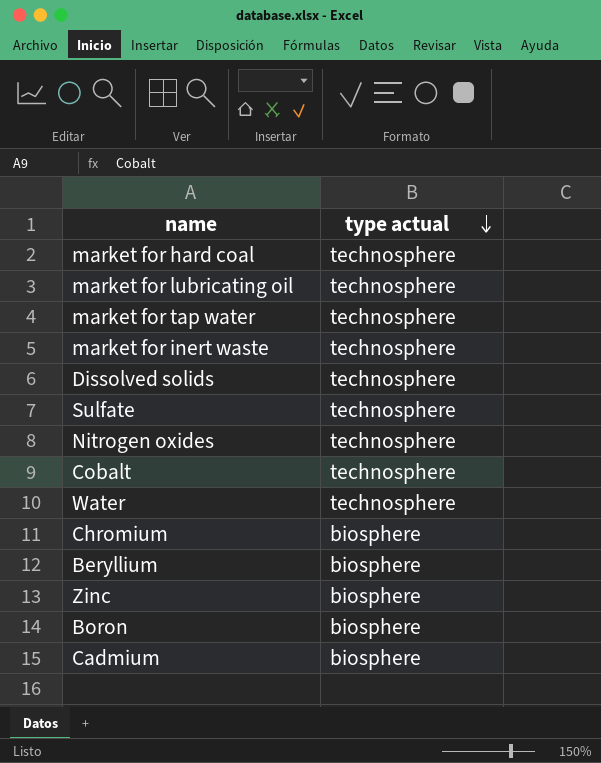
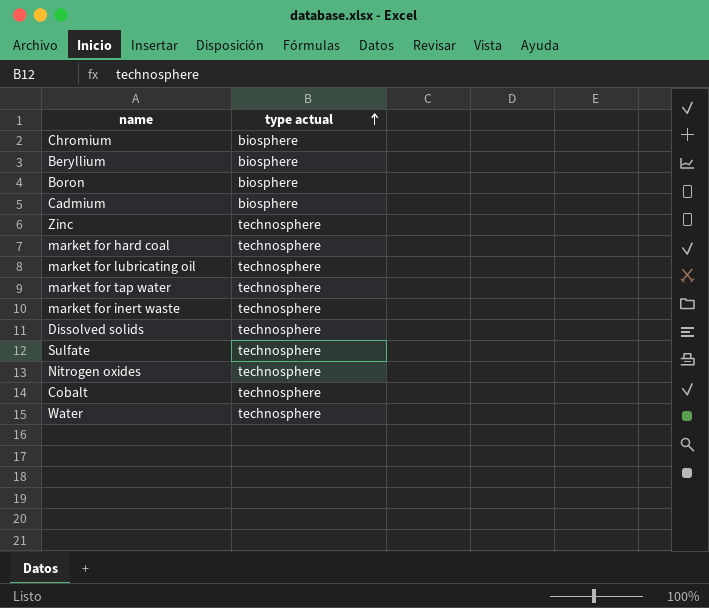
row order: type actual descending -> type actual ascending
Zinc | type actual: biosphere -> technosphere

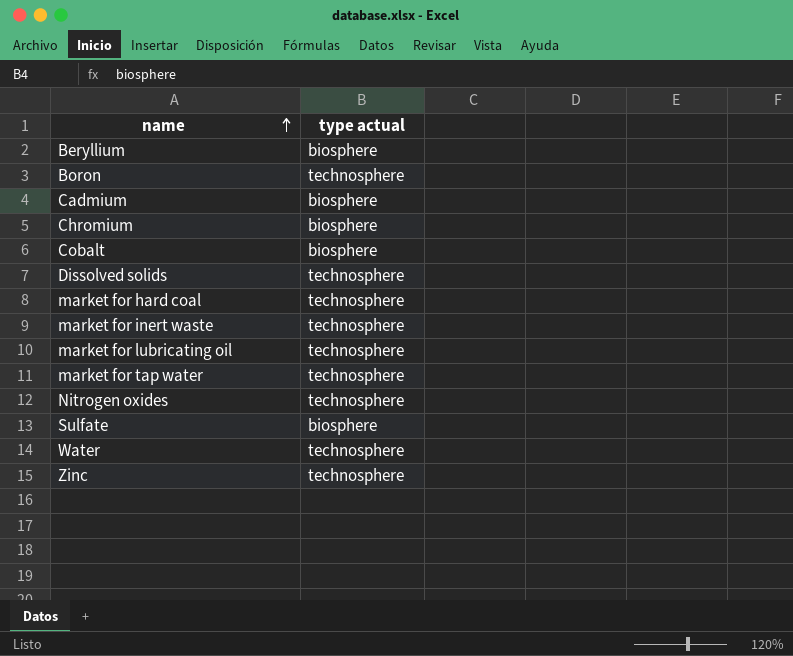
row order: type actual ascending -> name ascending
Boron | type actual: biosphere -> technosphere
Cobalt | type actual: technosphere -> biosphere
Sulfate | type actual: technosphere -> biosphere

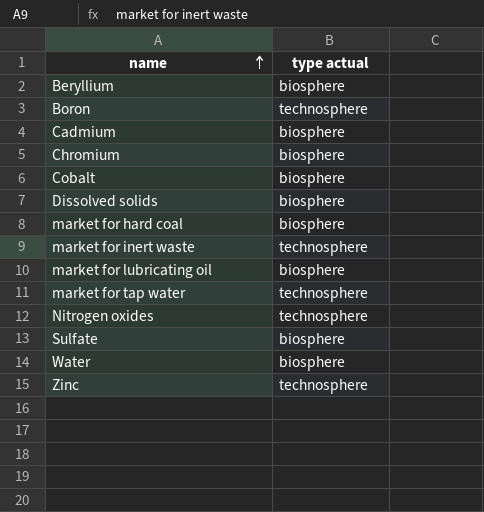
Dissolved solids | type actual: technosphere -> biosphere
market for hard coal | type actual: technosphere -> biosphere
market for lubricating oil | type actual: technosphere -> biosphere
Water | type actual: technosphere -> biosphere

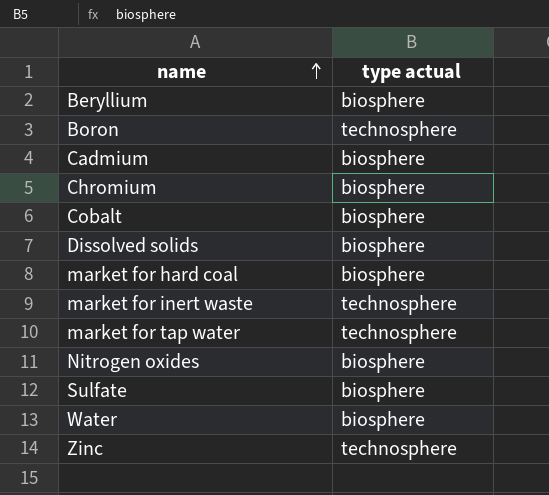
row market for lubricating oil: biosphere -> none
Nitrogen oxides | type actual: technosphere -> biosphere

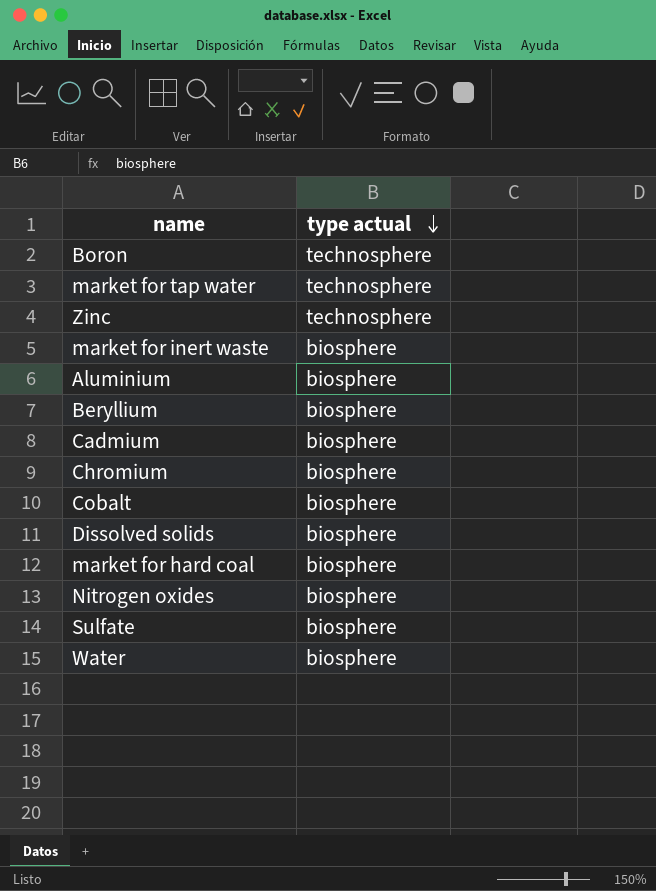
row order: name ascending -> type actual descending
market for inert waste | type actual: technosphere -> biosphere
row Aluminium: none -> biosphere

